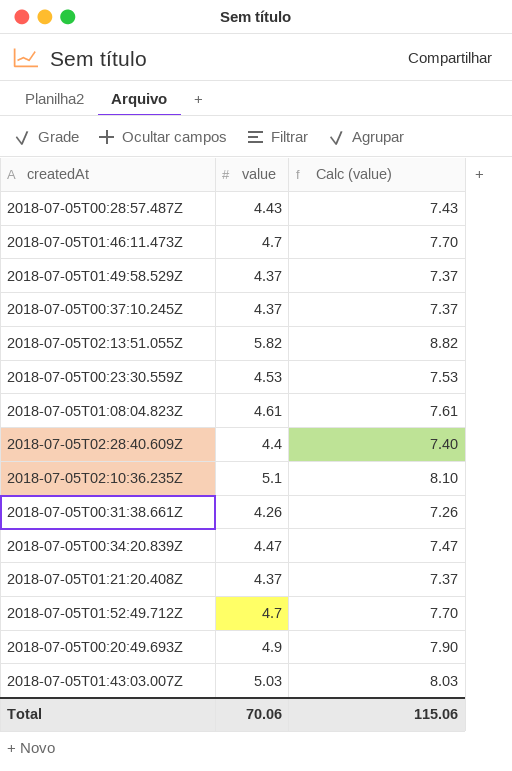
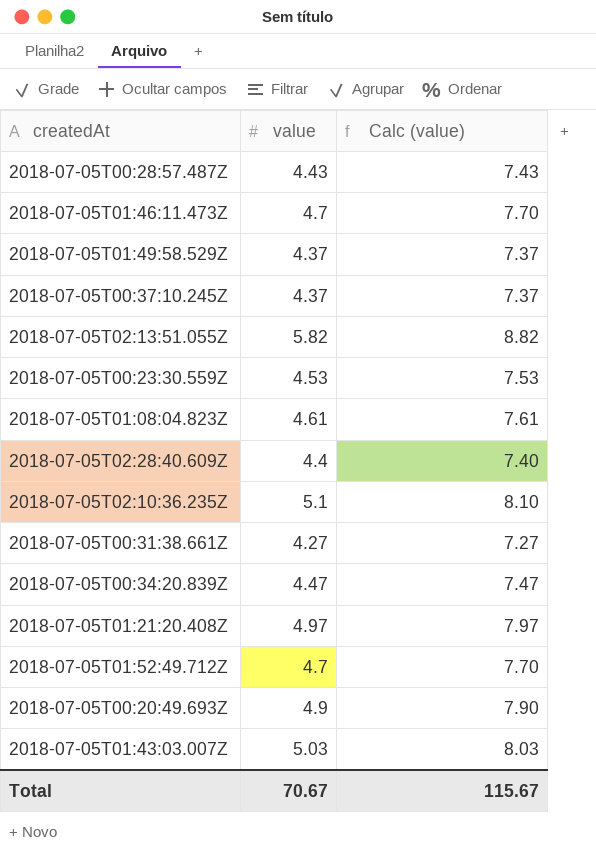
2018-07-05T00:31:38.661Z | value: 4.26 -> 4.27
2018-07-05T00:31:38.661Z | Calc (value): 7.26 -> 7.27
2018-07-05T01:21:20.408Z | value: 4.37 -> 4.97
2018-07-05T01:21:20.408Z | Calc (value): 7.37 -> 7.97
Total | value: 70.06 -> 70.67
Total | Calc (value): 115.06 -> 115.67

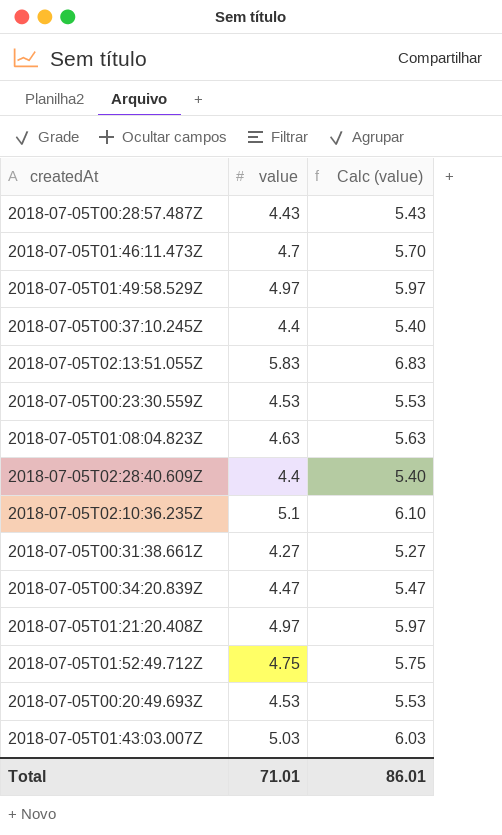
column Calc (value) | formula: [value] + 3 -> [value] + 1
2018-07-05T01:49:58.529Z | value: 4.37 -> 4.97
2018-07-05T00:37:10.245Z | value: 4.37 -> 4.4
2018-07-05T02:13:51.055Z | value: 5.82 -> 5.83
2018-07-05T01:08:04.823Z | value: 4.61 -> 4.63
2018-07-05T01:52:49.712Z | value: 4.7 -> 4.75
2018-07-05T00:20:49.693Z | value: 4.9 -> 4.53
Total | value: 70.67 -> 71.01
Total | Calc (value): 115.67 -> 86.01

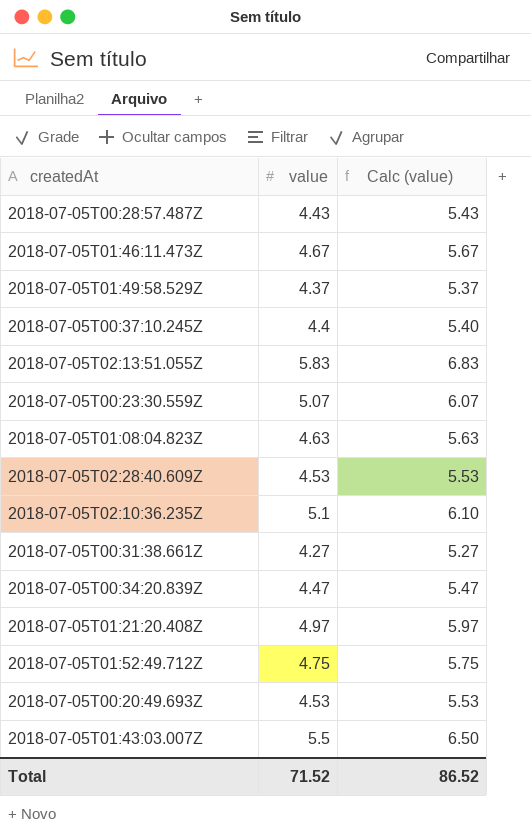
2018-07-05T01:46:11.473Z | value: 4.7 -> 4.67
2018-07-05T01:46:11.473Z | Calc (value): 5.70 -> 5.67
2018-07-05T01:49:58.529Z | value: 4.97 -> 4.37
2018-07-05T01:49:58.529Z | Calc (value): 5.97 -> 5.37
2018-07-05T00:23:30.559Z | value: 4.53 -> 5.07
2018-07-05T00:23:30.559Z | Calc (value): 5.53 -> 6.07
2018-07-05T02:28:40.609Z | value: 4.4 -> 4.53
2018-07-05T02:28:40.609Z | Calc (value): 5.40 -> 5.53
2018-07-05T01:43:03.007Z | value: 5.03 -> 5.5
2018-07-05T01:43:03.007Z | Calc (value): 6.03 -> 6.50
Total | value: 71.01 -> 71.52
Total | Calc (value): 86.01 -> 86.52

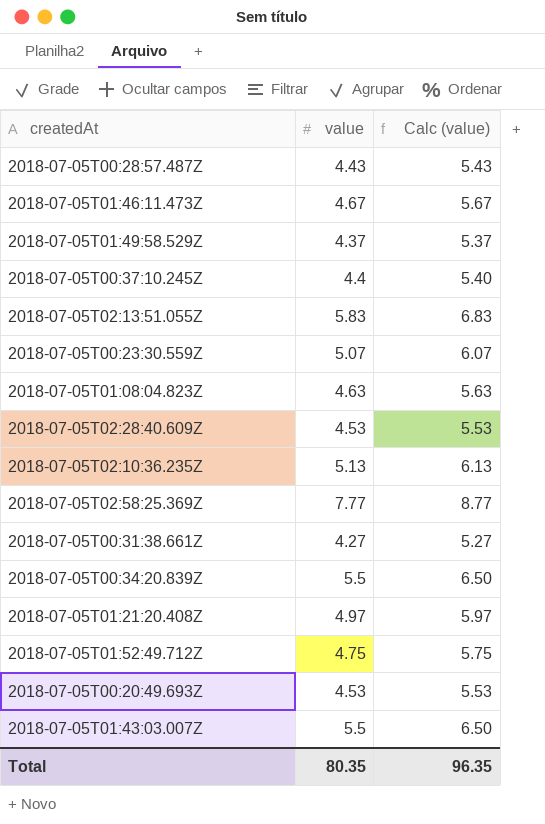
2018-07-05T02:10:36.235Z | value: 5.1 -> 5.13
2018-07-05T02:10:36.235Z | Calc (value): 6.10 -> 6.13
row 2018-07-05T02:58:25.369Z: none -> 7.77 | 8.77
2018-07-05T00:34:20.839Z | value: 4.47 -> 5.5
2018-07-05T00:34:20.839Z | Calc (value): 5.47 -> 6.50
Total | value: 71.52 -> 80.35
Total | Calc (value): 86.52 -> 96.35

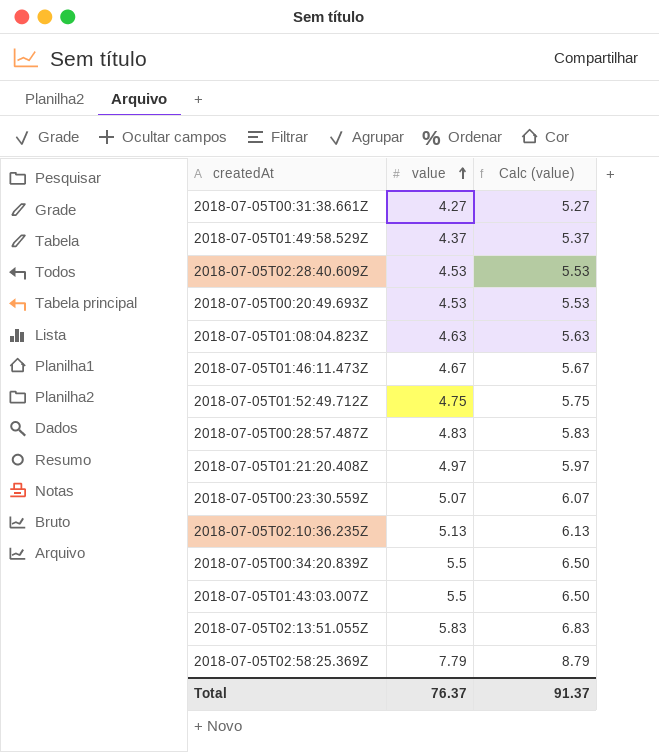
row order: none -> value ascending
row 2018-07-05T00:37:10.245Z: 4.4 | 5.40 -> none
2018-07-05T00:28:57.487Z | value: 4.43 -> 4.83
2018-07-05T00:28:57.487Z | Calc (value): 5.43 -> 5.83
2018-07-05T02:58:25.369Z | value: 7.77 -> 7.79
2018-07-05T02:58:25.369Z | Calc (value): 8.77 -> 8.79
Total | value: 80.35 -> 76.37
Total | Calc (value): 96.35 -> 91.37

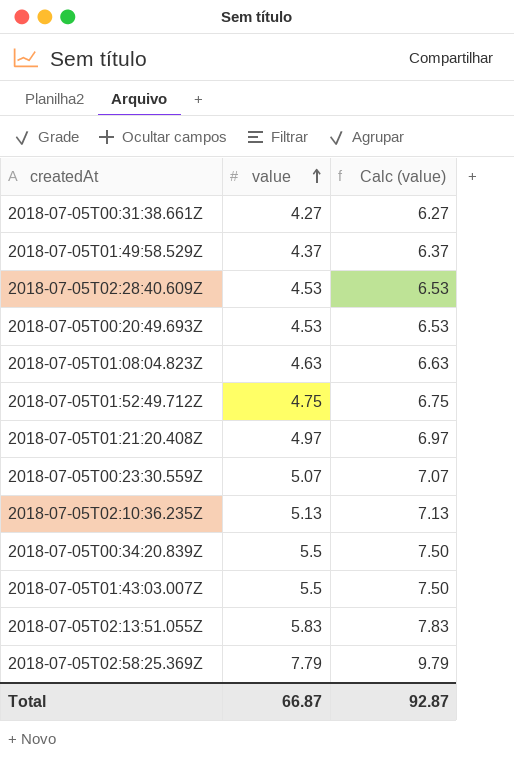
column Calc (value) | formula: [value] + 1 -> [value] + 2
row 2018-07-05T01:46:11.473Z: 4.67 | 5.67 -> none
row 2018-07-05T00:28:57.487Z: 4.83 | 5.83 -> none
Total | value: 76.37 -> 66.87
Total | Calc (value): 91.37 -> 92.87

